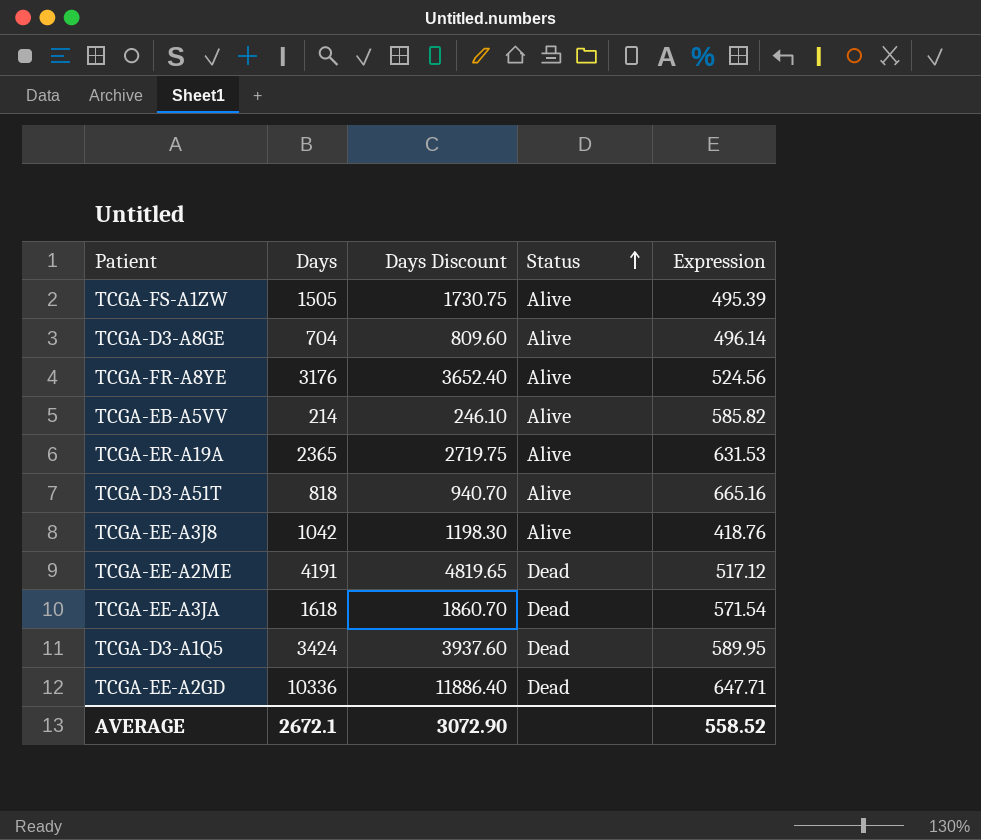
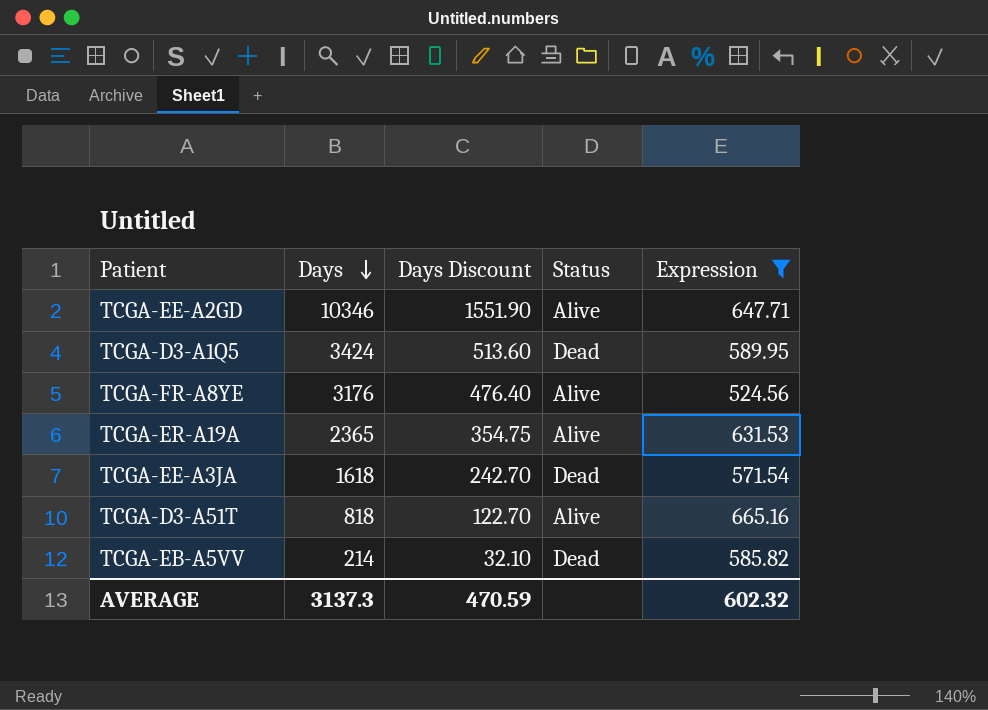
filter: none -> Expression >= 524.56
row order: Status ascending -> Days descending
column Days Discount | formula: [Days] * 1.15 -> [Days] * 0.15
TCGA-EE-A2GD | Days: 10336 -> 10346
TCGA-EE-A2GD | Status: Dead -> Alive
TCGA-EB-A5VV | Status: Alive -> Dead
AVERAGE | Days: 2672.1 -> 3137.3
AVERAGE | Days Discount: 3072.90 -> 470.59
AVERAGE | Expression: 558.52 -> 602.32

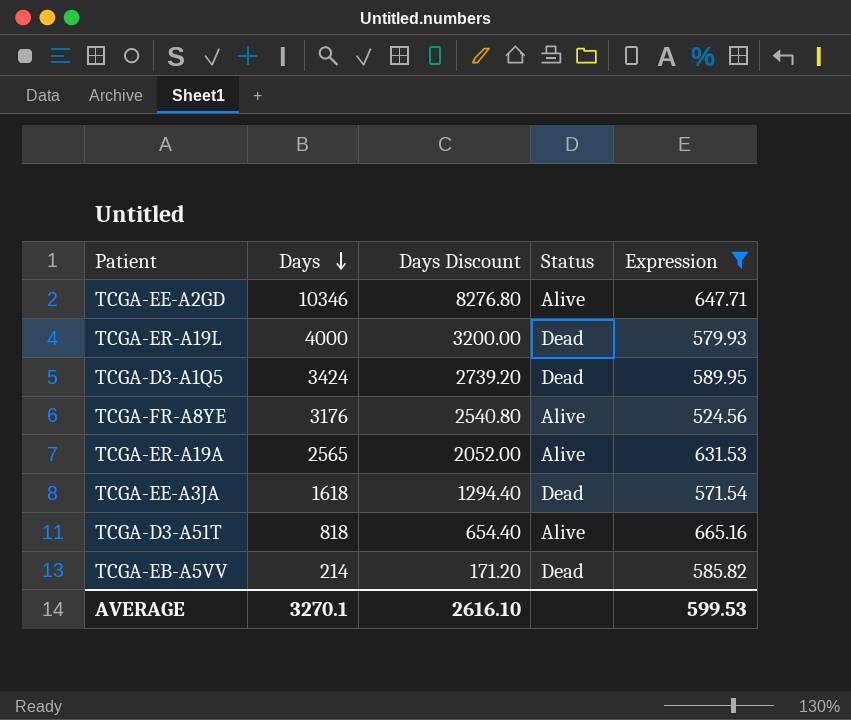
column Days Discount | formula: [Days] * 0.15 -> [Days] * 0.8
row TCGA-ER-A19L: none -> 4000 | 3200.00 | Dead | 579.93
TCGA-ER-A19A | Days: 2365 -> 2565
AVERAGE | Days: 3137.3 -> 3270.1
AVERAGE | Days Discount: 470.59 -> 2616.10
AVERAGE | Expression: 602.32 -> 599.53

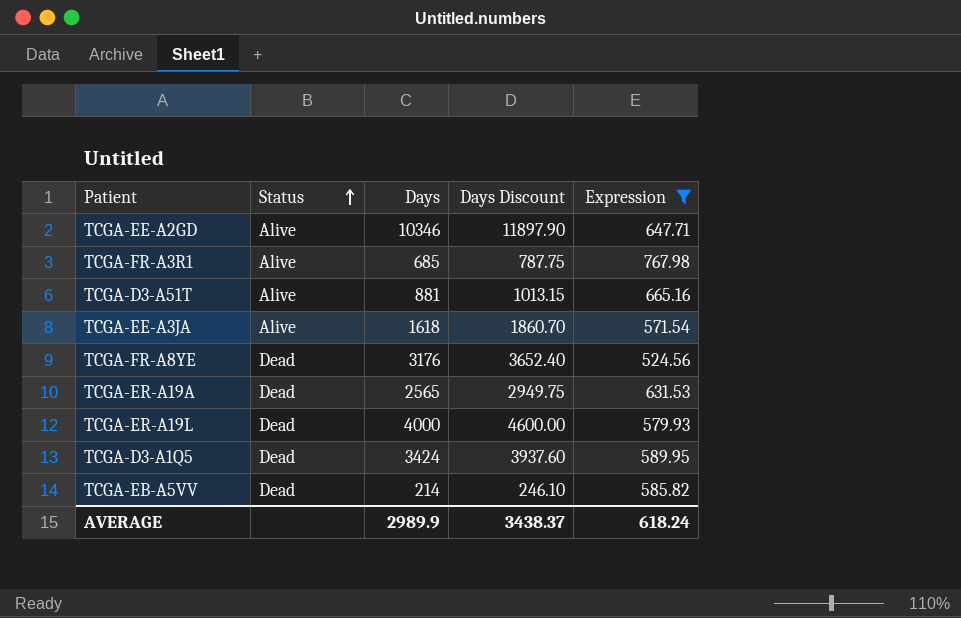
row order: Days descending -> Status ascending
column Status | position: 4 -> 2
column Days Discount | formula: [Days] * 0.8 -> [Days] * 1.15
row TCGA-FR-A3R1: none -> Alive | 685 | 787.75 | 767.98
TCGA-D3-A51T | Days: 818 -> 881
TCGA-EE-A3JA | Status: Dead -> Alive
TCGA-FR-A8YE | Status: Alive -> Dead
TCGA-ER-A19A | Status: Alive -> Dead
AVERAGE | Days: 3270.1 -> 2989.9
AVERAGE | Days Discount: 2616.10 -> 3438.37
AVERAGE | Expression: 599.53 -> 618.24

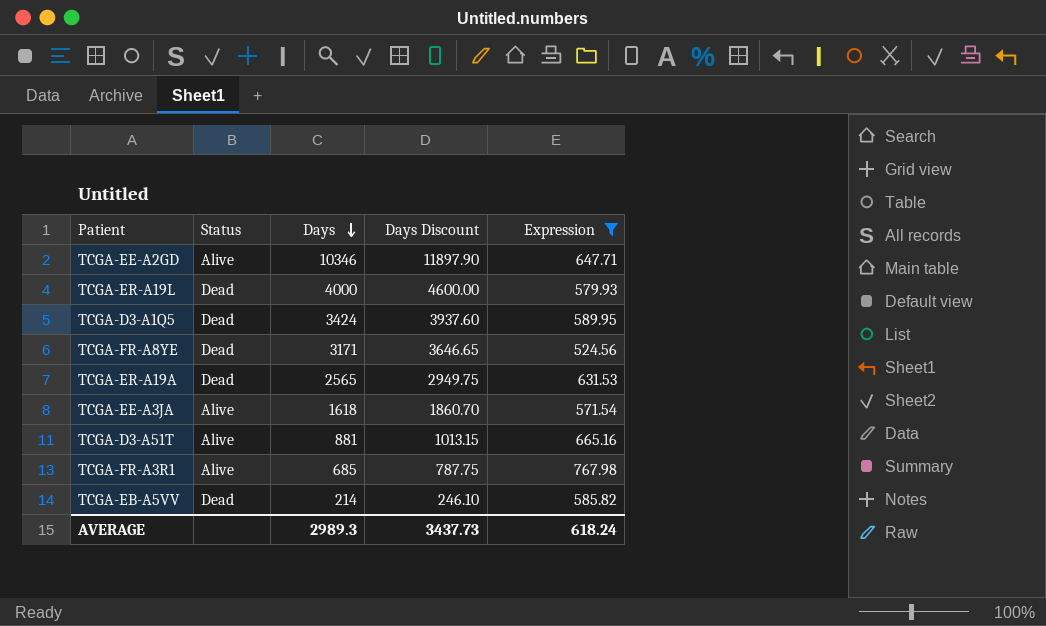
row order: Status ascending -> Days descending
TCGA-FR-A8YE | Days: 3176 -> 3171
TCGA-FR-A8YE | Days Discount: 3652.40 -> 3646.65
AVERAGE | Days: 2989.9 -> 2989.3
AVERAGE | Days Discount: 3438.37 -> 3437.73

